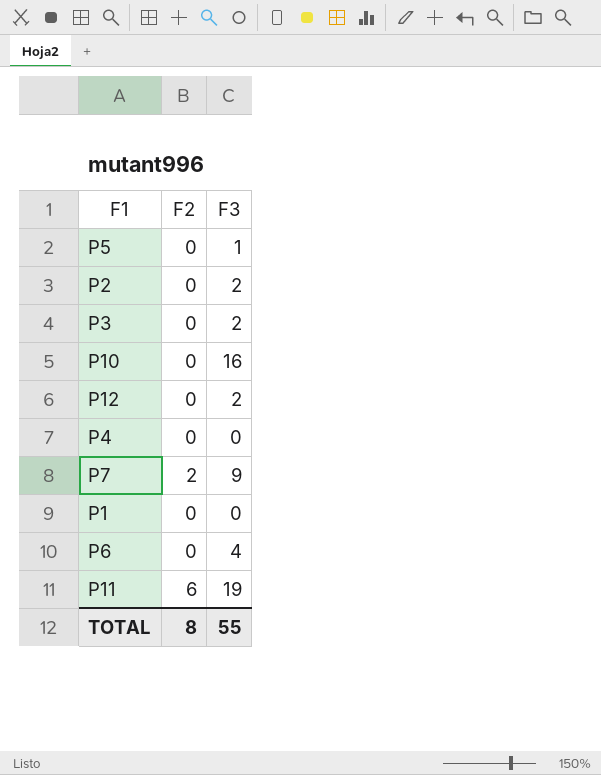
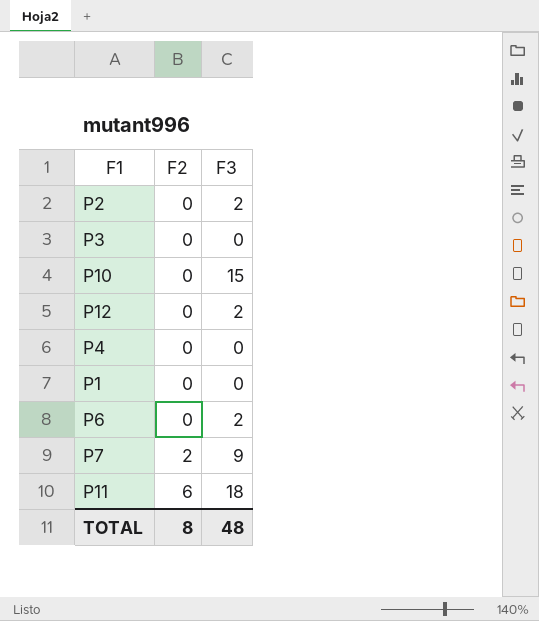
row order: none -> F2 ascending
row P5: 0 | 1 -> none
P3 | F3: 2 -> 0
P10 | F3: 16 -> 15
P6 | F3: 4 -> 2
P11 | F3: 19 -> 18
TOTAL | F3: 55 -> 48

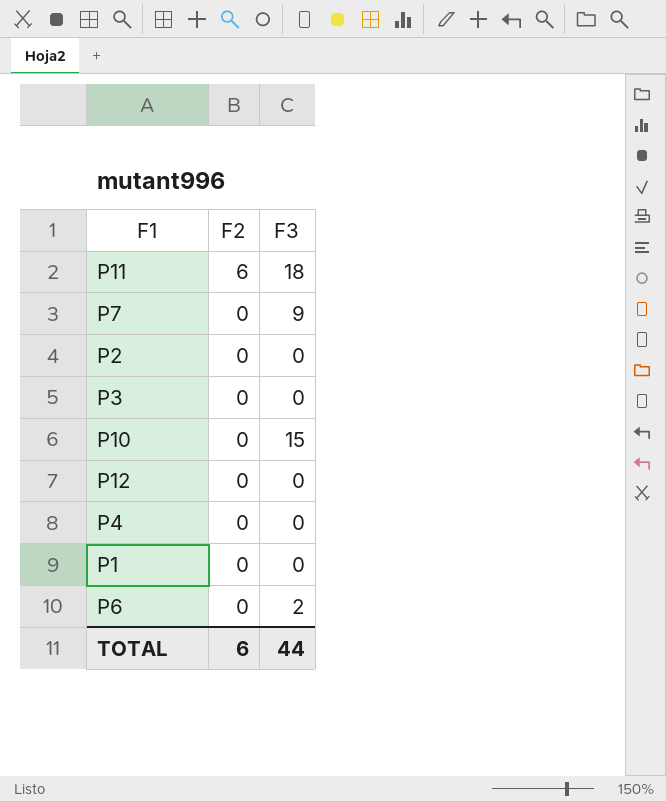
row order: F2 ascending -> F2 descending
P7 | F2: 2 -> 0
P2 | F3: 2 -> 0
P12 | F3: 2 -> 0
TOTAL | F2: 8 -> 6
TOTAL | F3: 48 -> 44

